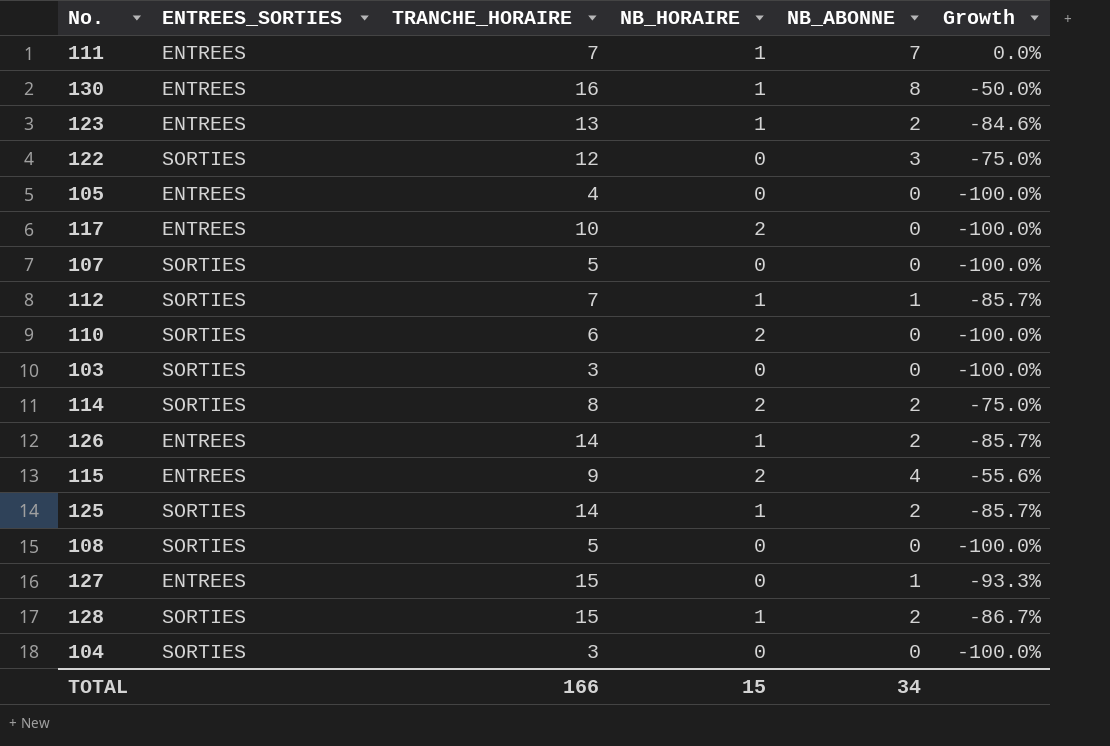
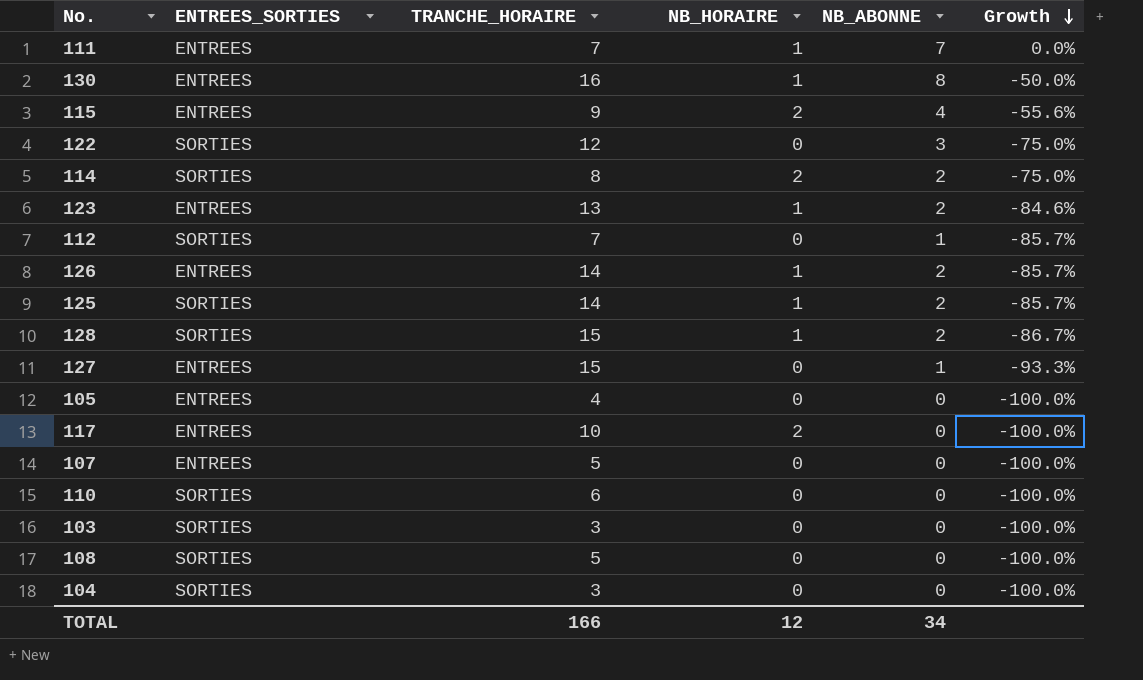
row order: none -> Growth descending
112 | NB_HORAIRE: 1 -> 0
107 | ENTREES_SORTIES: SORTIES -> ENTREES
110 | NB_HORAIRE: 2 -> 0
TOTAL | NB_HORAIRE: 15 -> 12

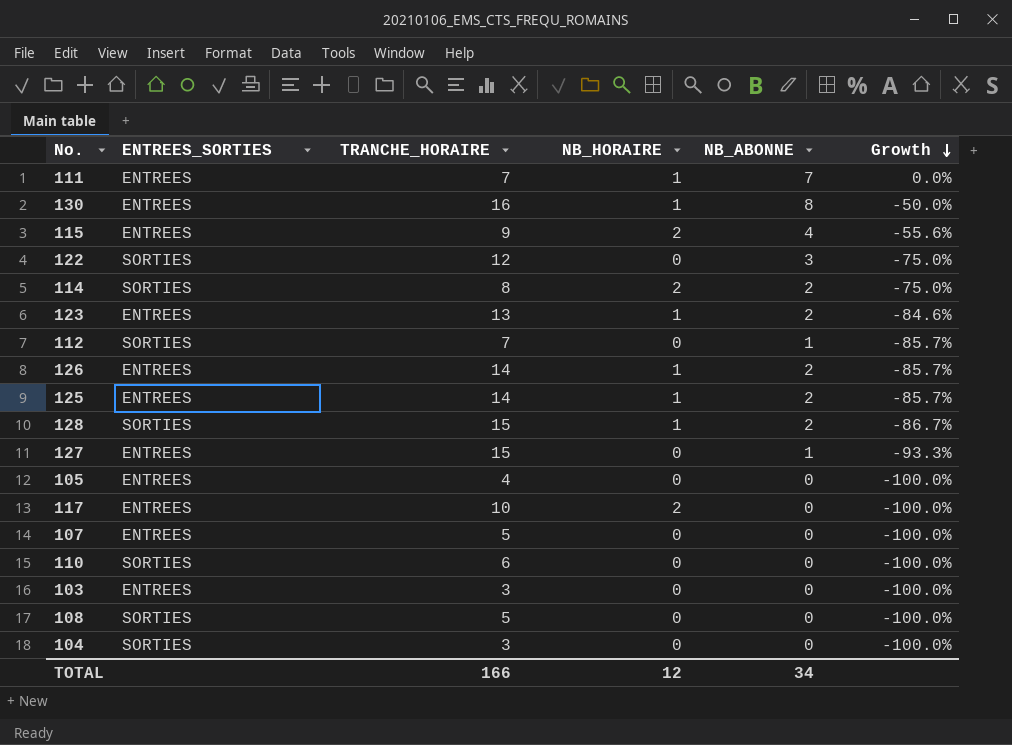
125 | ENTREES_SORTIES: SORTIES -> ENTREES
103 | ENTREES_SORTIES: SORTIES -> ENTREES

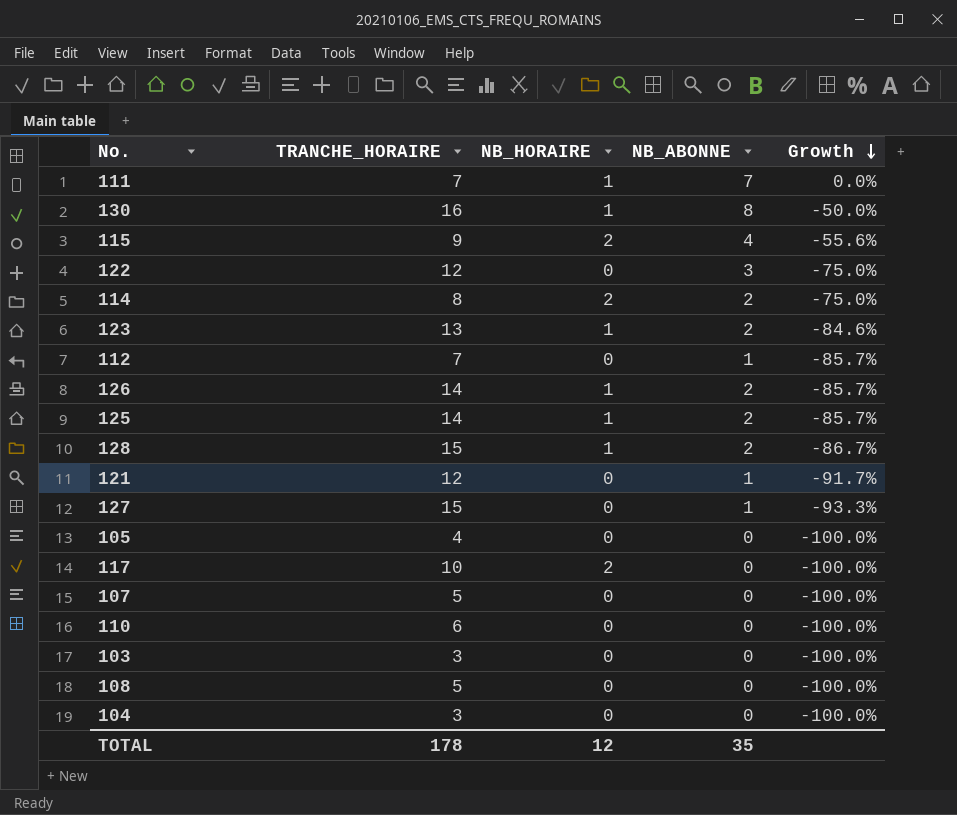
column ENTREES_SORTIES | position: 2 -> none
row 121: none -> 12 | 0 | 1 | -91.7%
TOTAL | TRANCHE_HORAIRE: 166 -> 178
TOTAL | NB_ABONNE: 34 -> 35

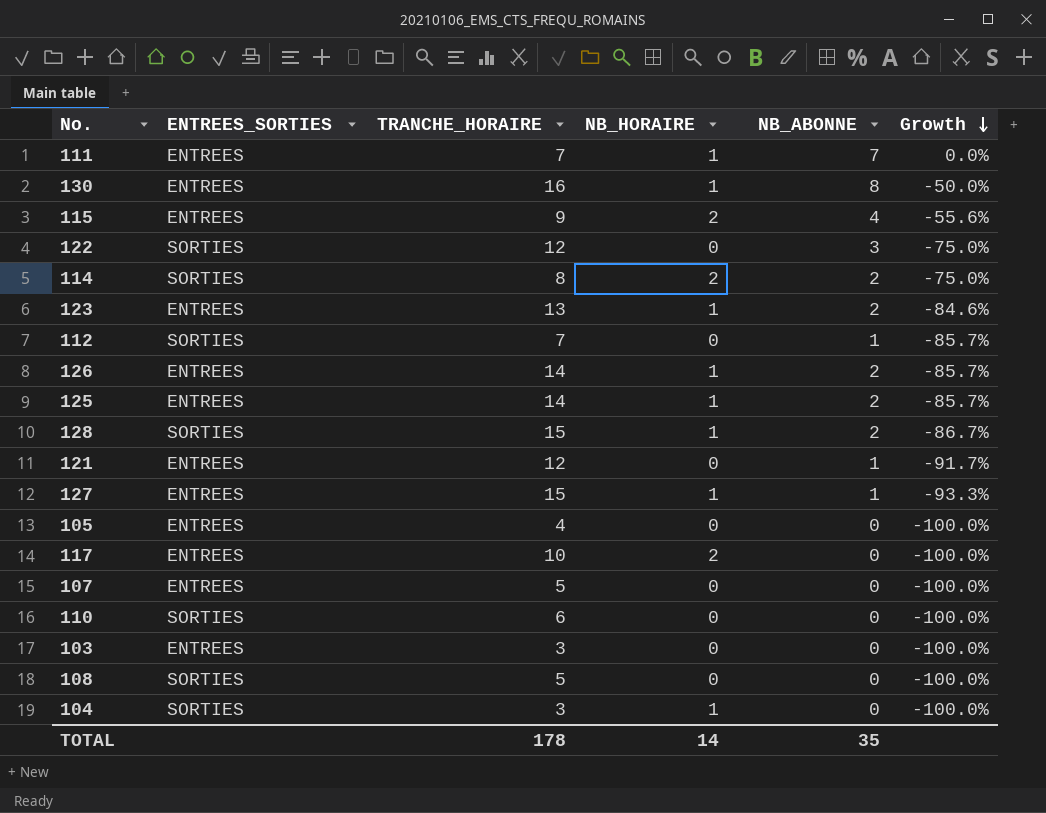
column ENTREES_SORTIES | position: none -> 2
127 | NB_HORAIRE: 0 -> 1
104 | NB_HORAIRE: 0 -> 1
TOTAL | NB_HORAIRE: 12 -> 14

